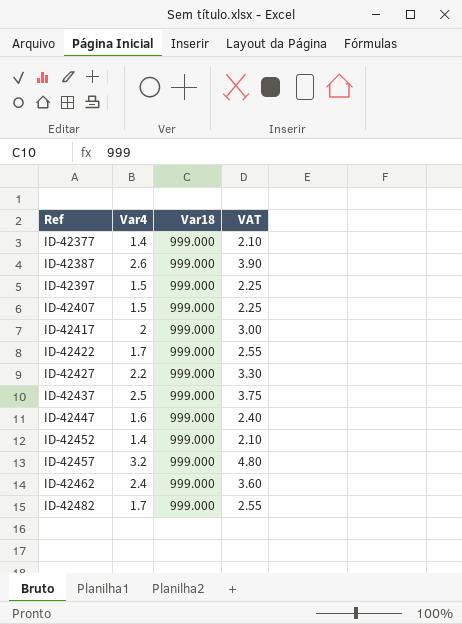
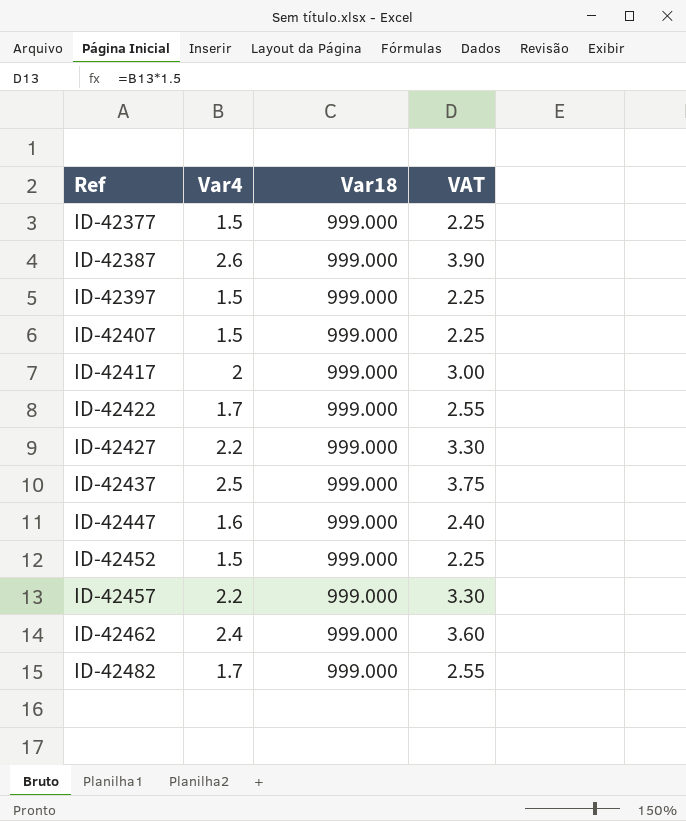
ID-42377 | Var4: 1.4 -> 1.5
ID-42377 | VAT: 2.10 -> 2.25
ID-42452 | Var4: 1.4 -> 1.5
ID-42452 | VAT: 2.10 -> 2.25
ID-42457 | Var4: 3.2 -> 2.2
ID-42457 | VAT: 4.80 -> 3.30

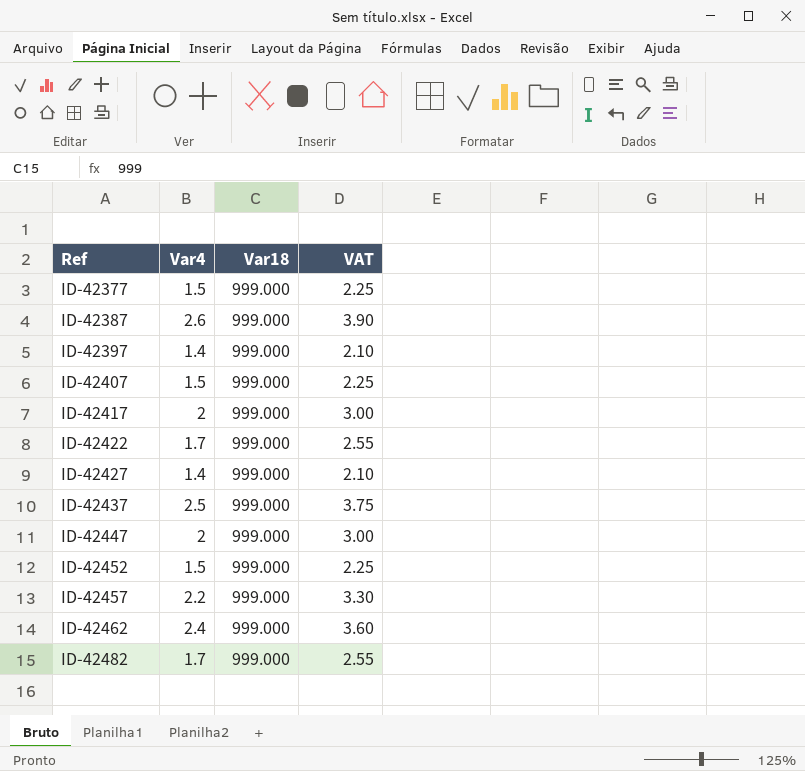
ID-42397 | Var4: 1.5 -> 1.4
ID-42397 | VAT: 2.25 -> 2.10
ID-42427 | Var4: 2.2 -> 1.4
ID-42427 | VAT: 3.30 -> 2.10
ID-42447 | Var4: 1.6 -> 2
ID-42447 | VAT: 2.40 -> 3.00

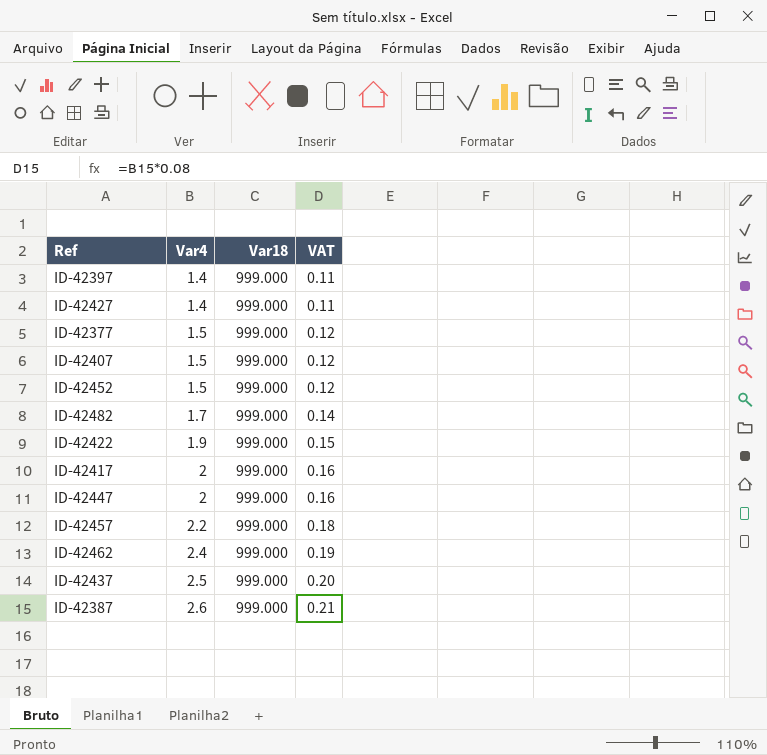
row order: Ref ascending -> Var4 ascending
column VAT | formula: [Var4] * 1.5 -> [Var4] * 0.08
ID-42422 | Var4: 1.7 -> 1.9

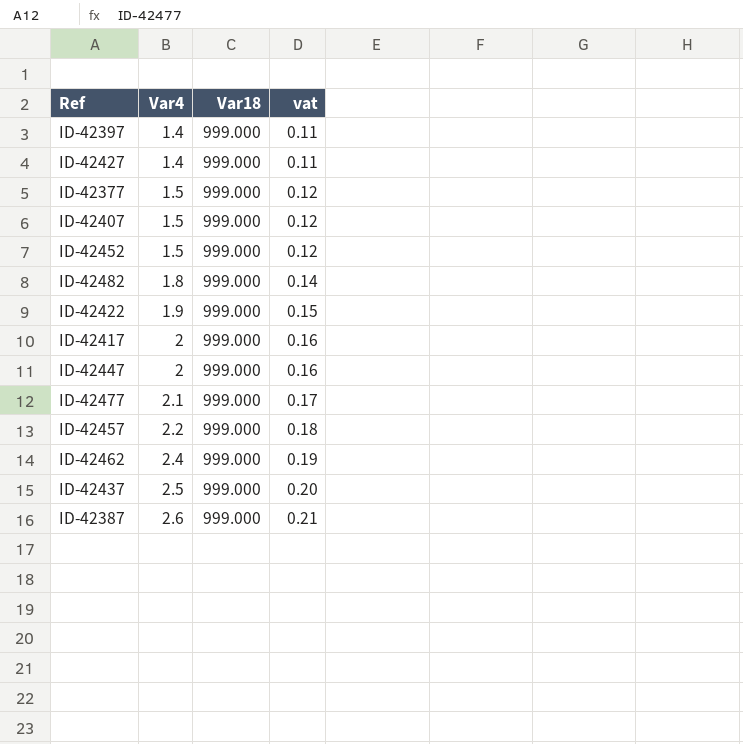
column name: VAT -> vat
ID-42482 | Var4: 1.7 -> 1.8
row ID-42477: none -> 2.1 | 999.000 | 0.17

